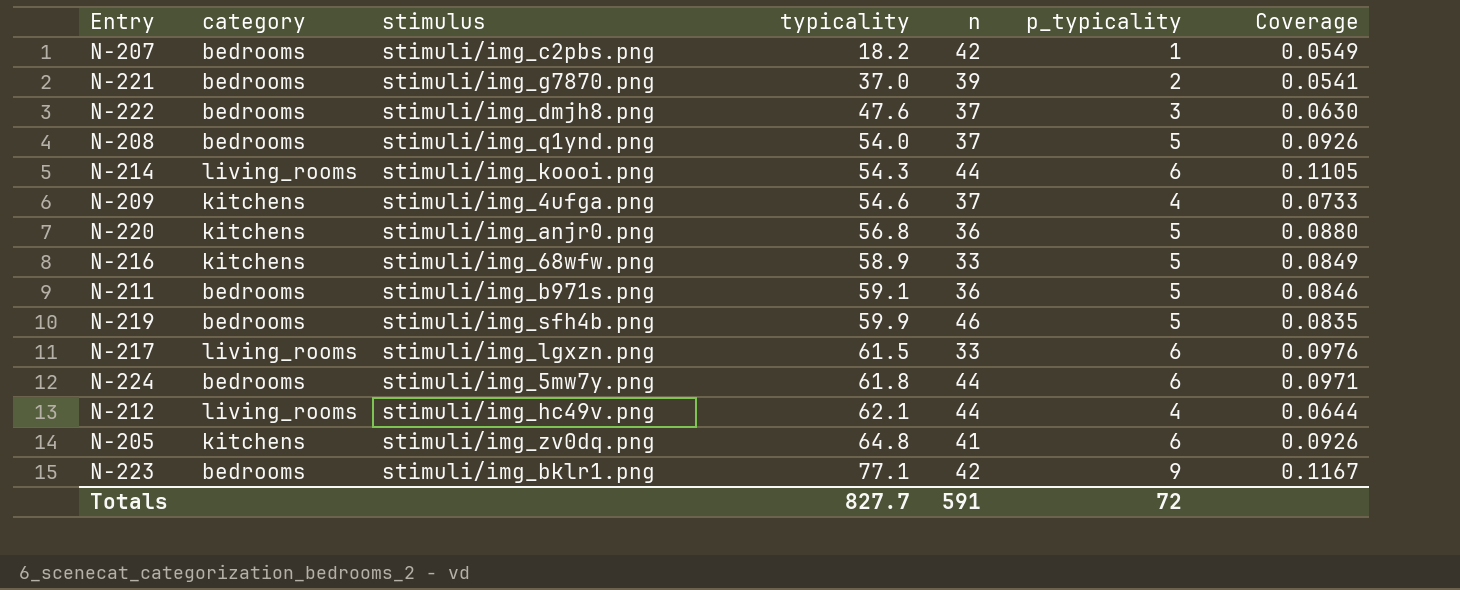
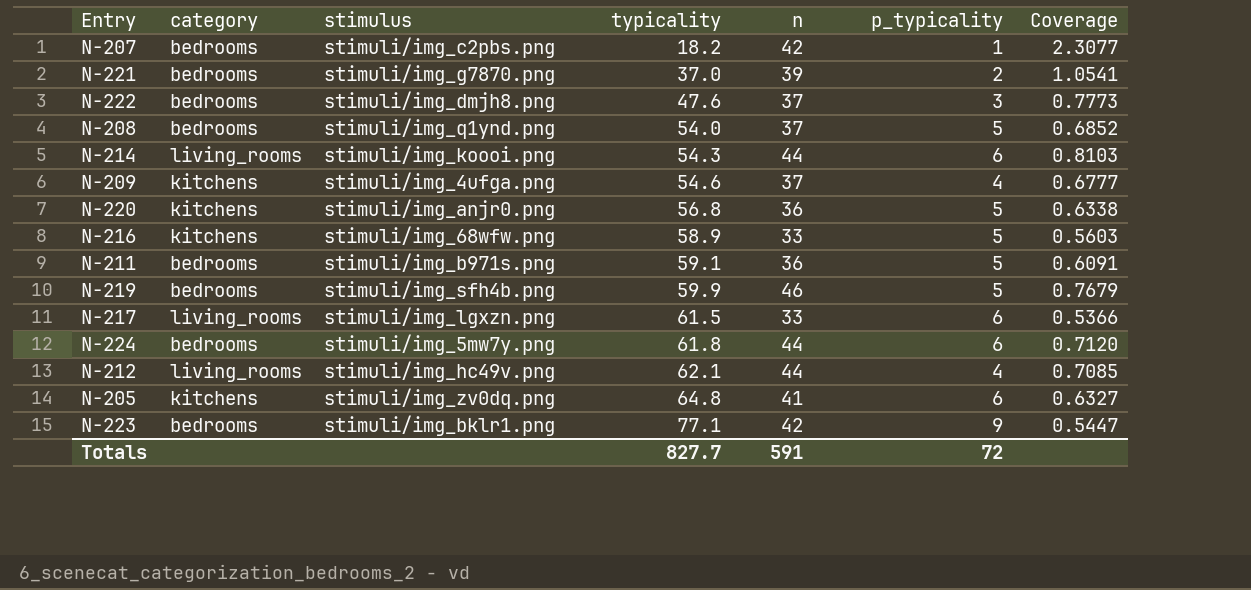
column Coverage | formula: [p_typicality] / [typicality] -> [n] / [typicality]

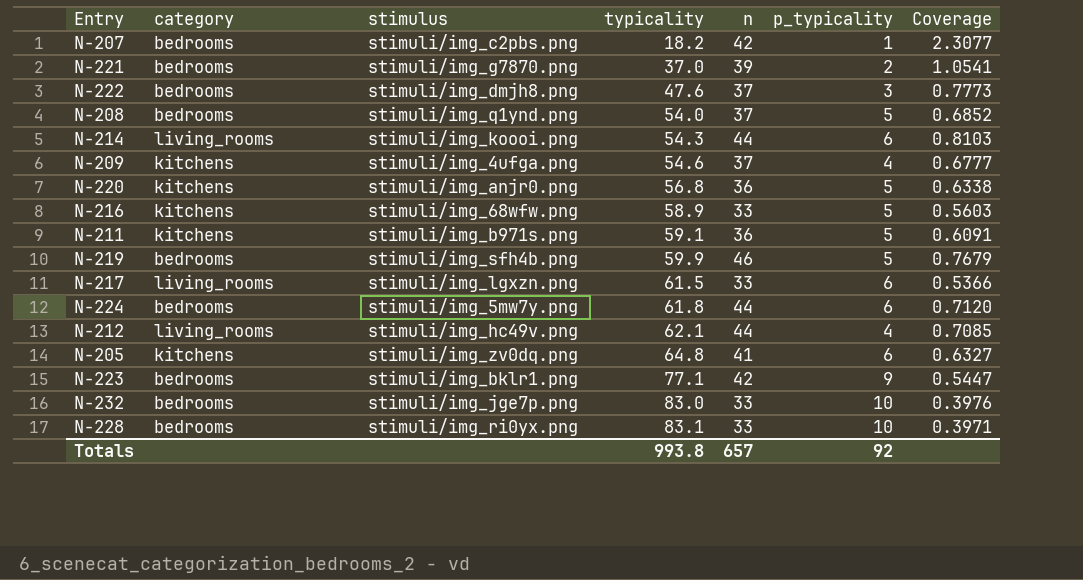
N-211 | category: bedrooms -> kitchens
row N-232: none -> bedrooms | stimuli/img_jge7p.png | 83.0 | 33 | 10 | 0.3976
row N-228: none -> bedrooms | stimuli/img_ri0yx.png | 83.1 | 33 | 10 | 0.3971
Totals | typicality: 827.7 -> 993.8
Totals | n: 591 -> 657
Totals | p_typicality: 72 -> 92

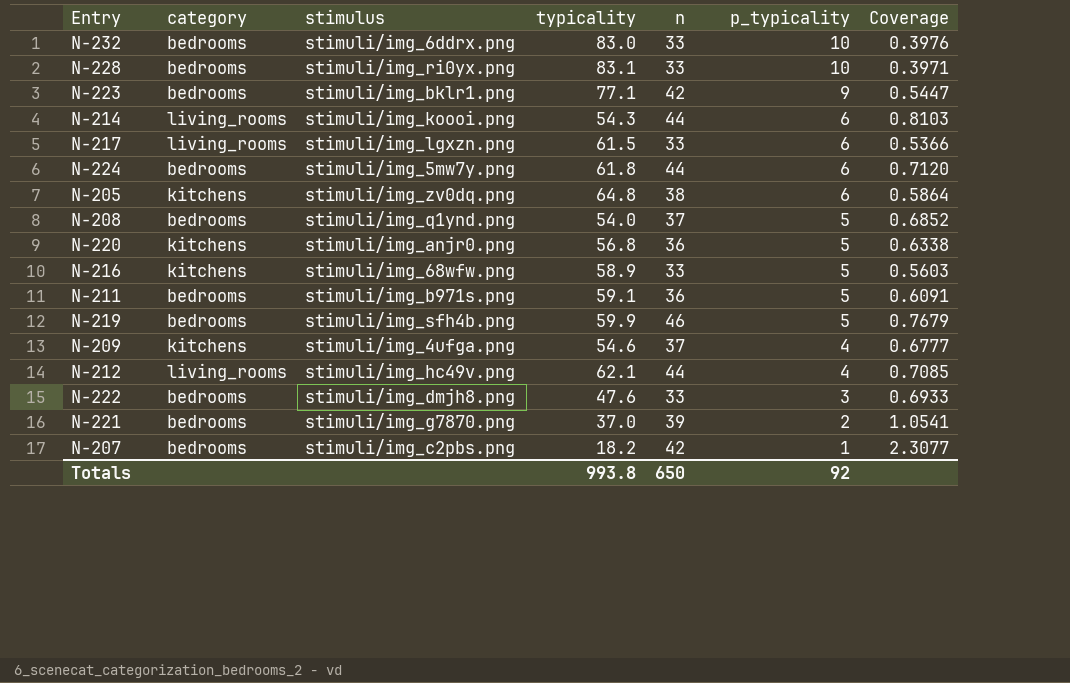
row order: typicality ascending -> p_typicality descending
N-232 | stimulus: stimuli/img_jge7p.png -> stimuli/img_6ddrx.png
N-205 | n: 41 -> 38
N-205 | Coverage: 0.6327 -> 0.5864
N-211 | category: kitchens -> bedrooms
N-222 | n: 37 -> 33
N-222 | Coverage: 0.7773 -> 0.6933
Totals | n: 657 -> 650

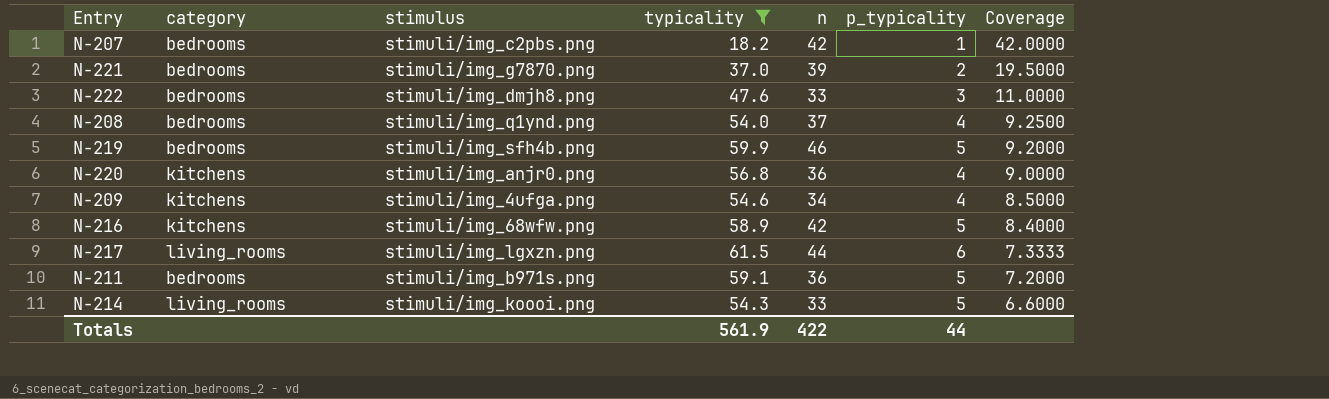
filter: none -> typicality <= 61.5
row order: p_typicality descending -> Coverage descending
column Coverage | formula: [n] / [typicality] -> [n] / [p_typicality]
N-208 | p_typicality: 5 -> 4
N-220 | p_typicality: 5 -> 4
N-209 | n: 37 -> 34
N-216 | n: 33 -> 42
N-217 | n: 33 -> 44
N-214 | n: 44 -> 33
N-214 | p_typicality: 6 -> 5
Totals | typicality: 993.8 -> 561.9
Totals | n: 650 -> 422
Totals | p_typicality: 92 -> 44

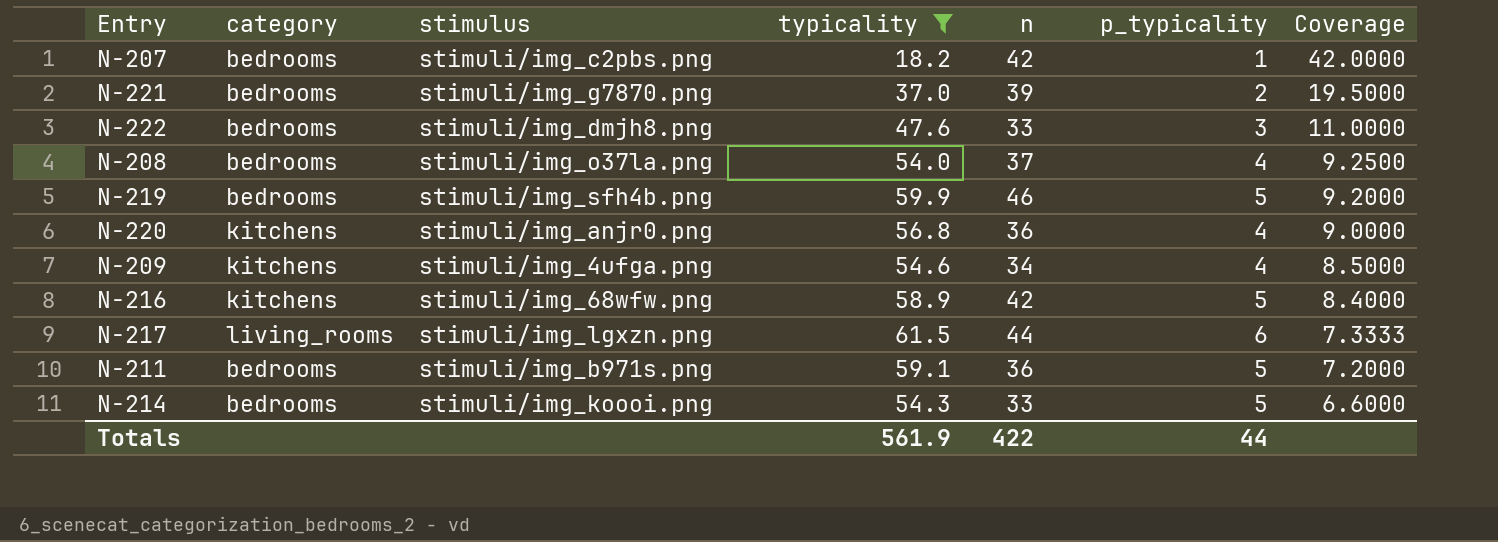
N-208 | stimulus: stimuli/img_q1ynd.png -> stimuli/img_o37la.png
N-214 | category: living_rooms -> bedrooms

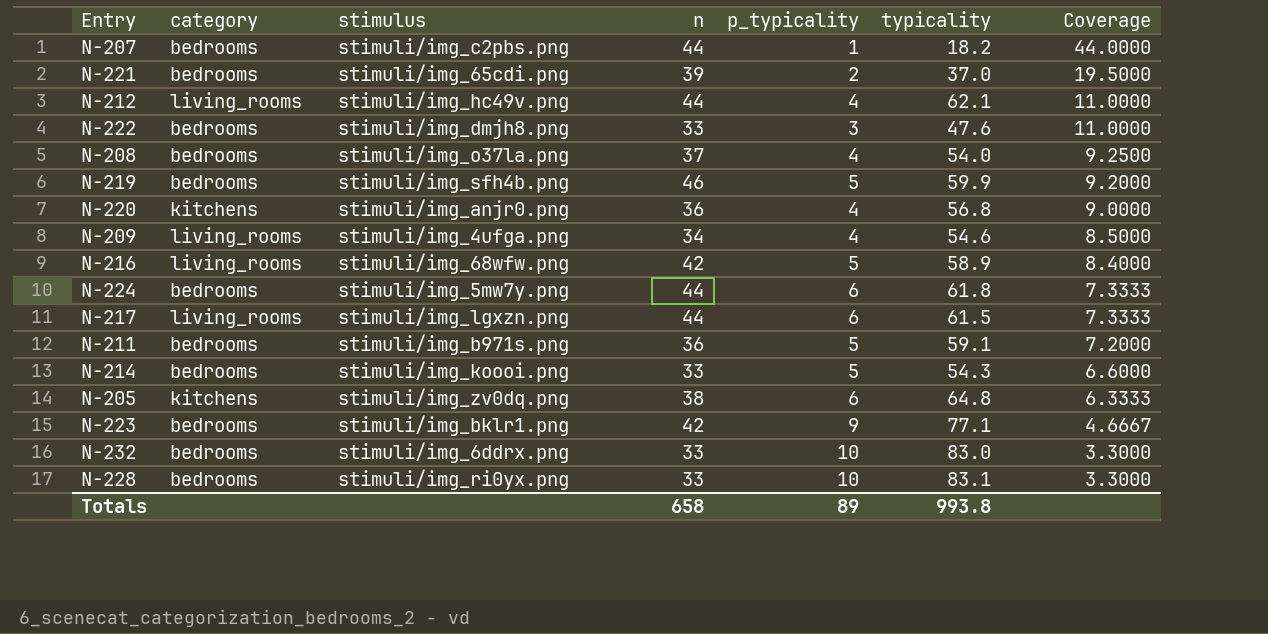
filter: typicality <= 61.5 -> none
column typicality | position: 4 -> 6
N-207 | n: 42 -> 44
N-207 | Coverage: 42.0000 -> 44.0000
N-221 | stimulus: stimuli/img_g7870.png -> stimuli/img_65cdi.png
N-209 | category: kitchens -> living_rooms
N-216 | category: kitchens -> living_rooms
Totals | n: 422 -> 658
Totals | p_typicality: 44 -> 89
Totals | typicality: 561.9 -> 993.8

